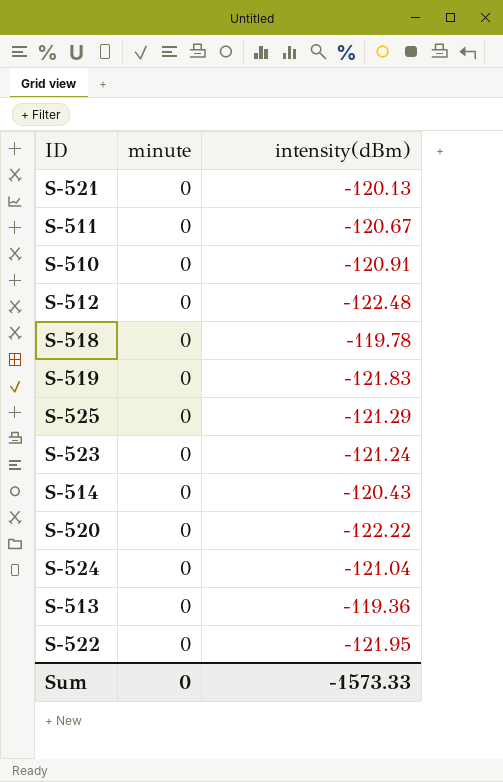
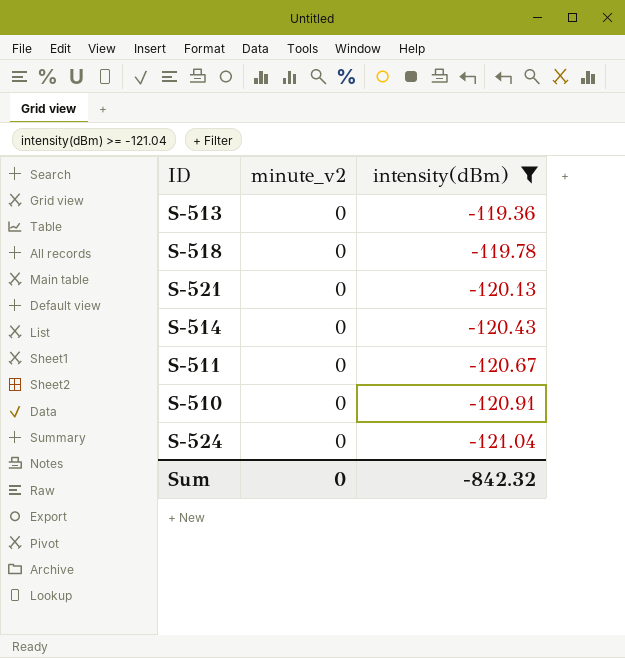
filter: none -> intensity(dBm) >= -121.04
row order: none -> intensity(dBm) descending
column name: minute -> minute_v2
Sum | intensity(dBm): -1573.33 -> -842.32

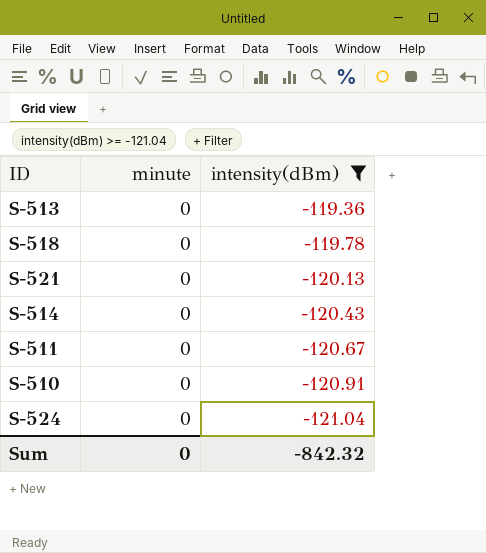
column name: minute_v2 -> minute

